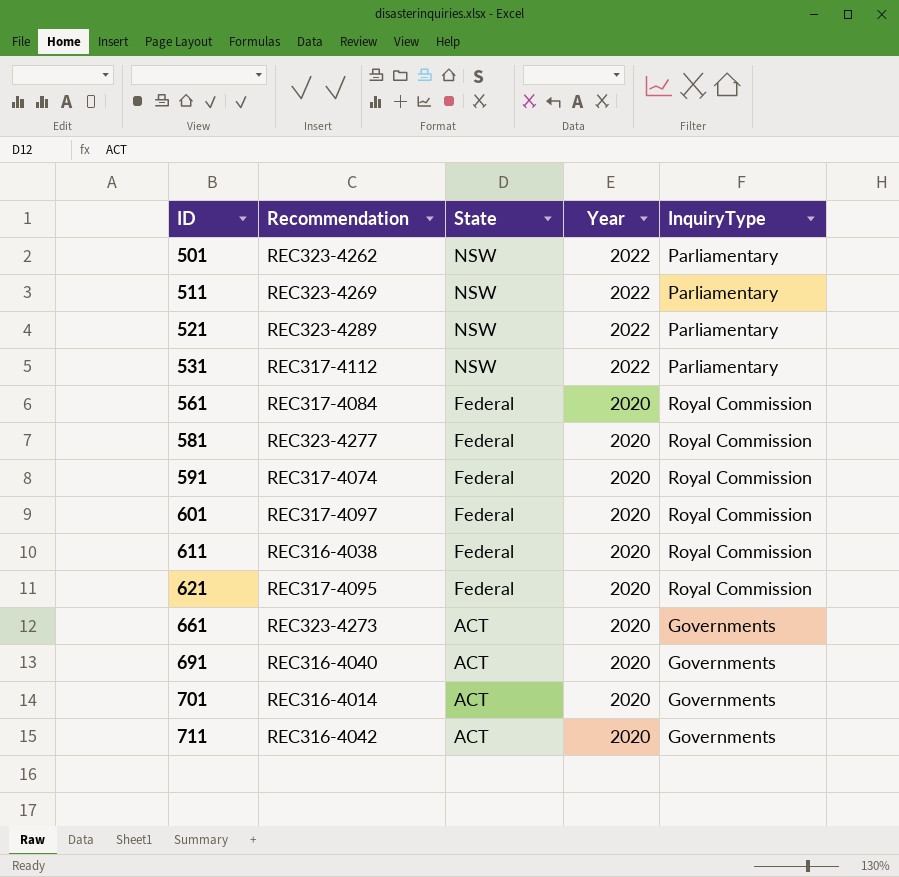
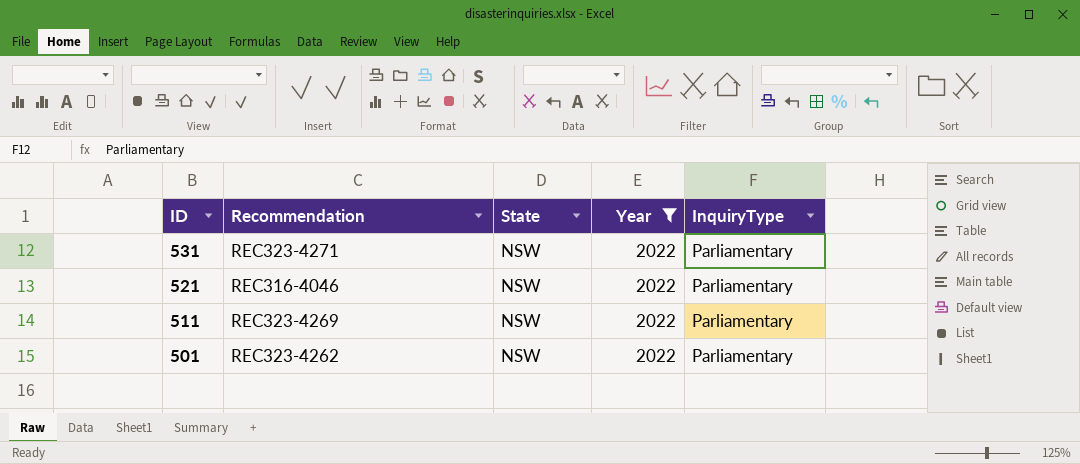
filter: none -> Year = 2022
row order: ID ascending -> ID descending
531 | Recommendation: REC317-4112 -> REC323-4271
521 | Recommendation: REC323-4289 -> REC316-4046

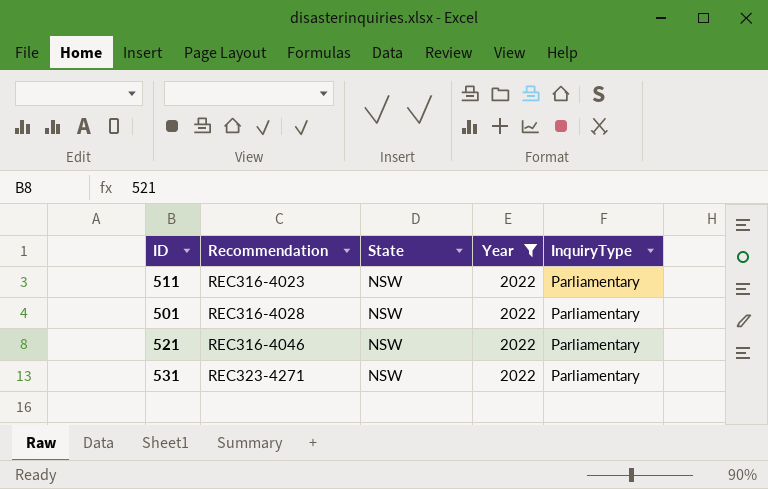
row order: ID descending -> Recommendation ascending
511 | Recommendation: REC323-4269 -> REC316-4023
501 | Recommendation: REC323-4262 -> REC316-4028

